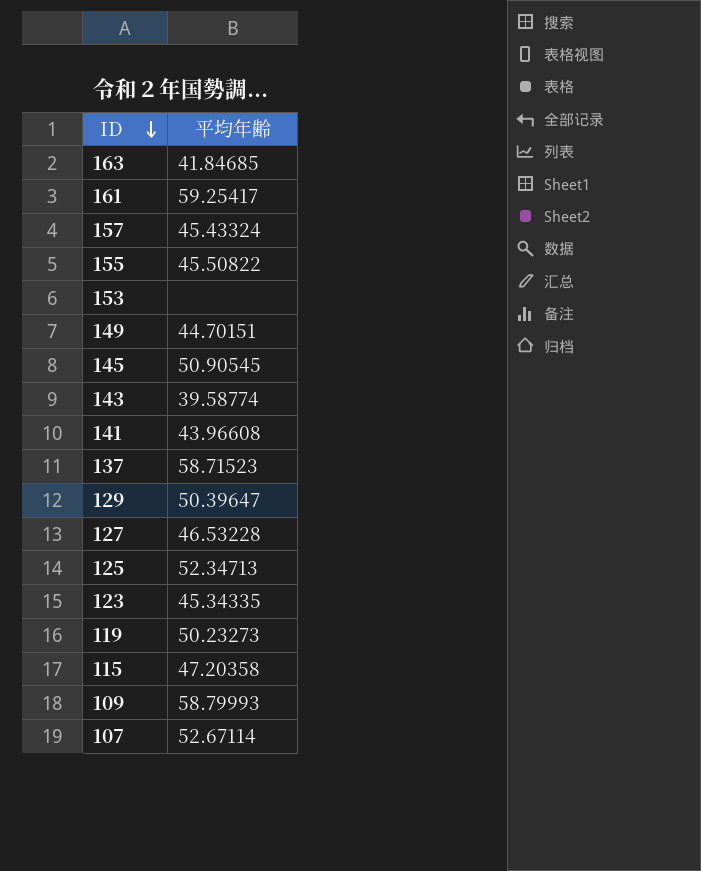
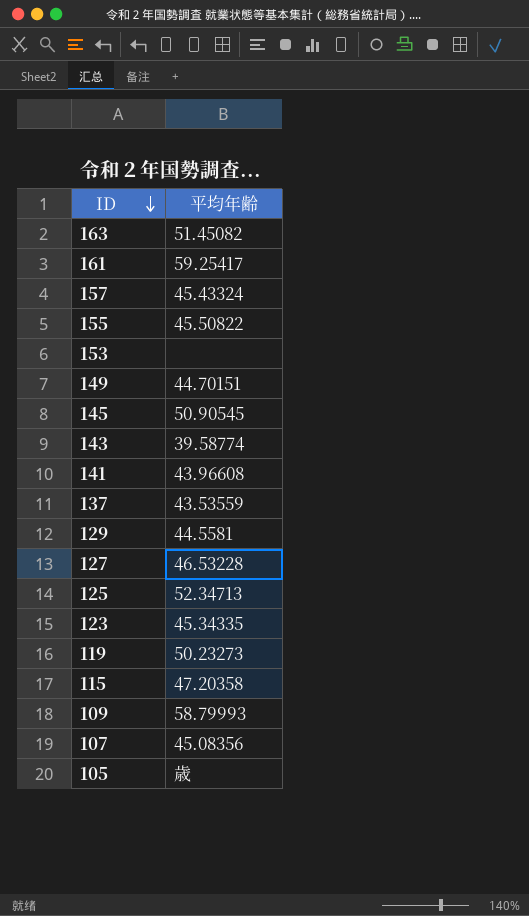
163 | 平均年齢: 41.84685 -> 51.45082
137 | 平均年齢: 58.71523 -> 43.53559
129 | 平均年齢: 50.39647 -> 44.5581
107 | 平均年齢: 52.67114 -> 45.08356
row 105: none -> 歳

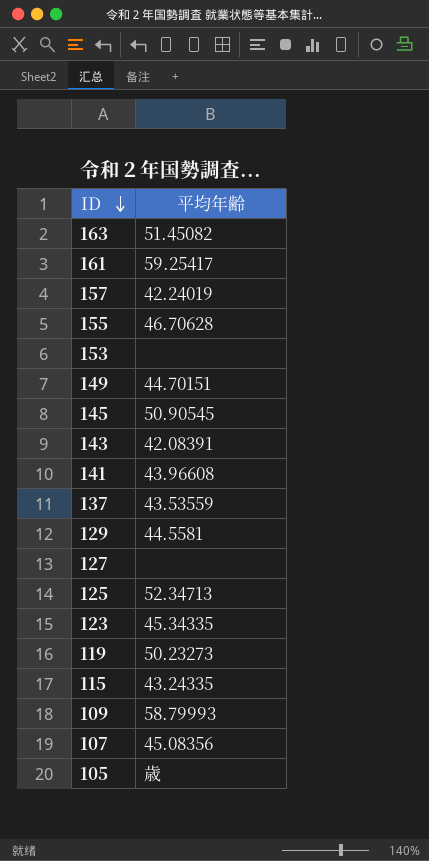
157 | 平均年齢: 45.43324 -> 42.24019
155 | 平均年齢: 45.50822 -> 46.70628
143 | 平均年齢: 39.58774 -> 42.08391
127 | 平均年齢: 46.53228 -> none
115 | 平均年齢: 47.20358 -> 43.24335

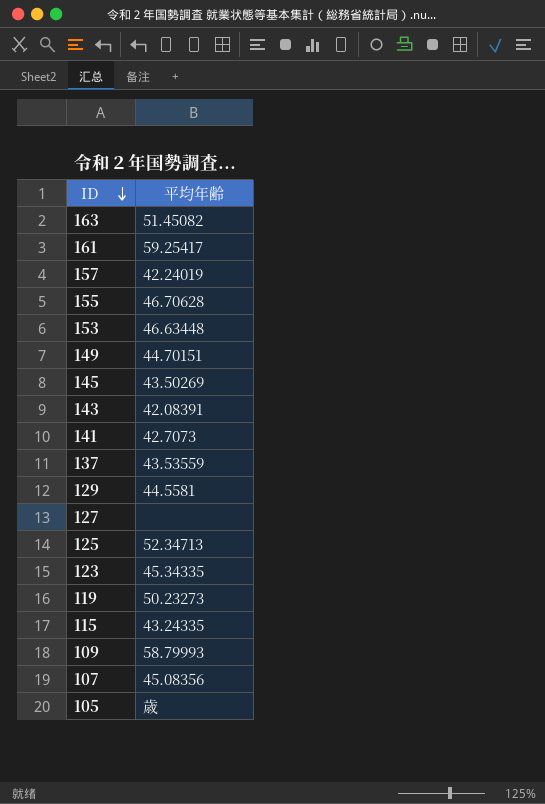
153 | 平均年齢: none -> 46.63448
145 | 平均年齢: 50.90545 -> 43.50269
141 | 平均年齢: 43.96608 -> 42.7073

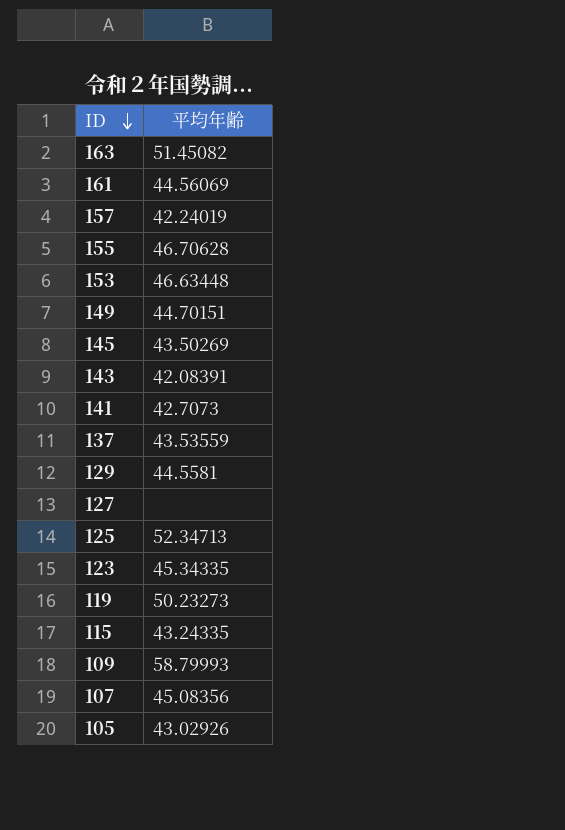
161 | 平均年齢: 59.25417 -> 44.56069
105 | 平均年齢: 歳 -> 43.02926

